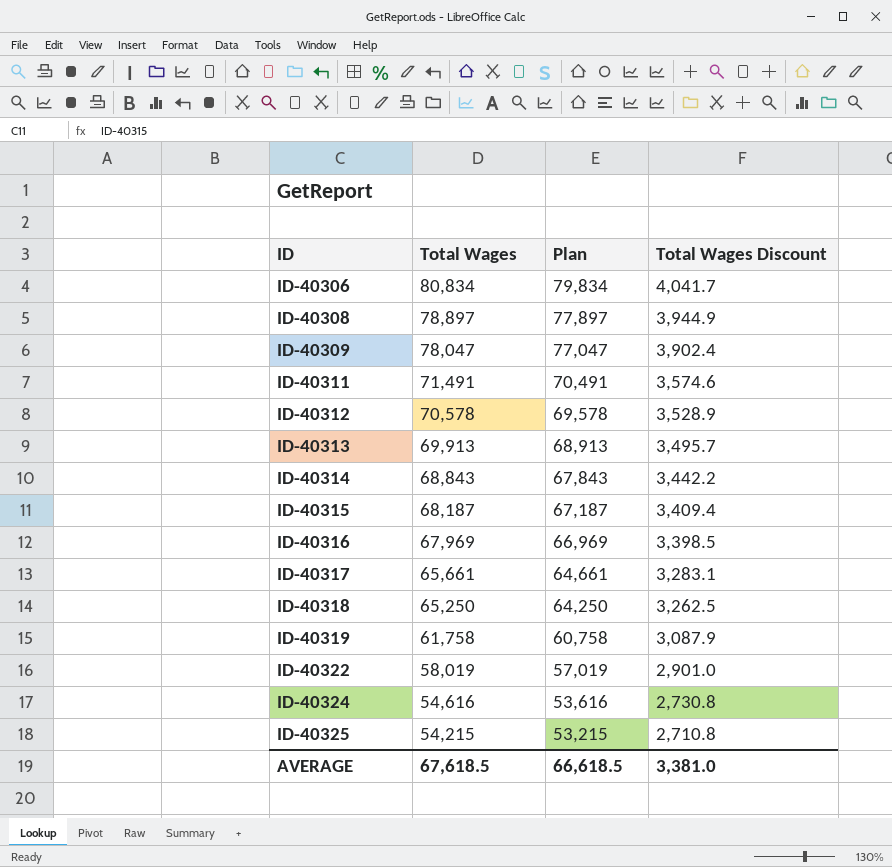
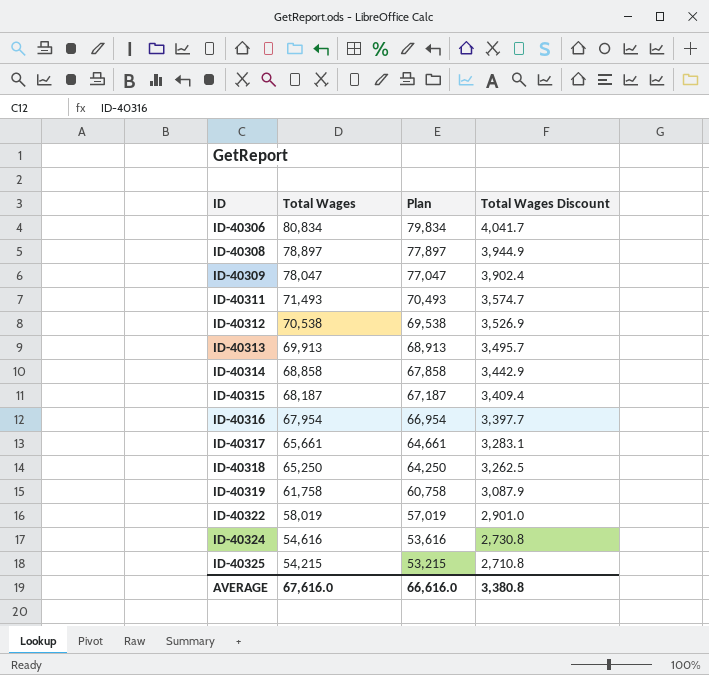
ID-40311 | Total Wages: 71,491 -> 71,493
ID-40311 | Plan: 70,491 -> 70,493
ID-40311 | Total Wages Discount: 3,574.6 -> 3,574.7
ID-40312 | Total Wages: 70,578 -> 70,538
ID-40312 | Plan: 69,578 -> 69,538
ID-40312 | Total Wages Discount: 3,528.9 -> 3,526.9
ID-40314 | Total Wages: 68,843 -> 68,858
ID-40314 | Plan: 67,843 -> 67,858
ID-40314 | Total Wages Discount: 3,442.2 -> 3,442.9
ID-40316 | Total Wages: 67,969 -> 67,954
ID-40316 | Plan: 66,969 -> 66,954
ID-40316 | Total Wages Discount: 3,398.5 -> 3,397.7
AVERAGE | Total Wages: 67,618.5 -> 67,616.0
AVERAGE | Plan: 66,618.5 -> 66,616.0
AVERAGE | Total Wages Discount: 3,381.0 -> 3,380.8

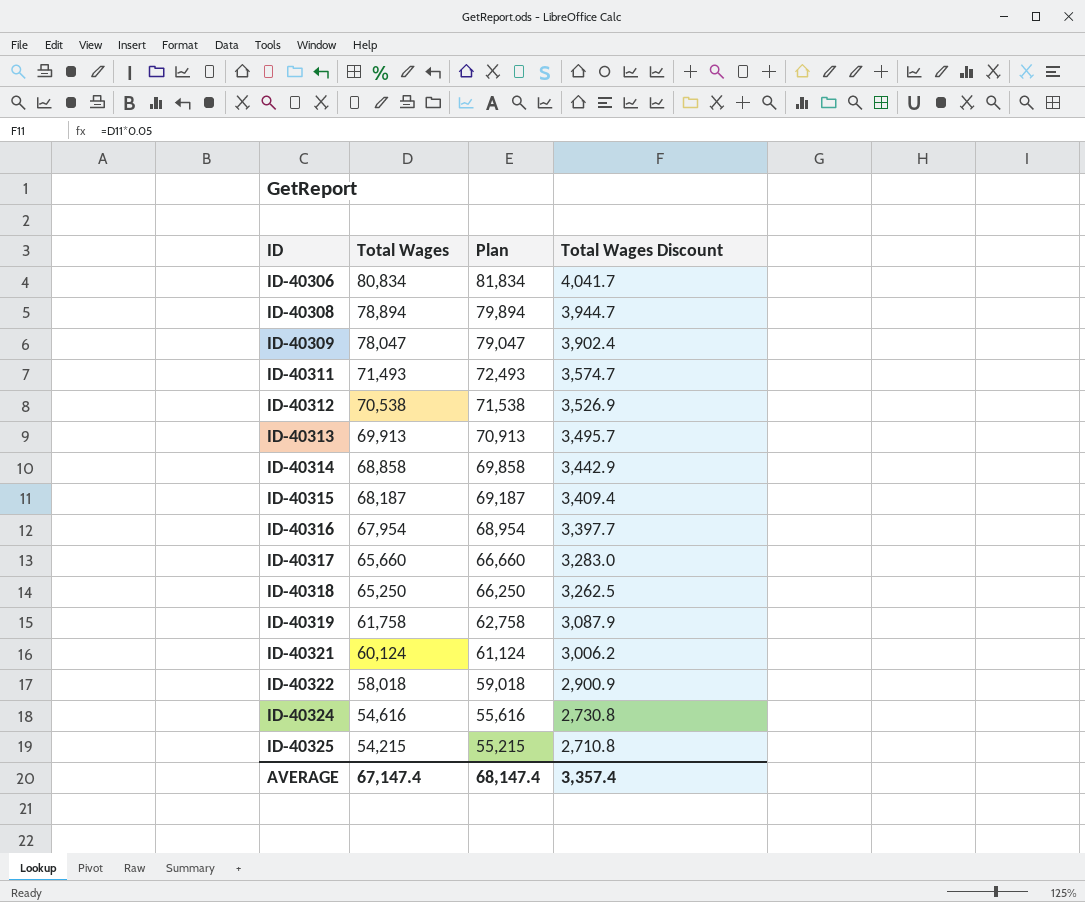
column Plan | formula: [Total Wages] - 1000 -> [Total Wages] + 1000
ID-40308 | Total Wages: 78,897 -> 78,894
ID-40308 | Total Wages Discount: 3,944.9 -> 3,944.7
ID-40317 | Total Wages: 65,661 -> 65,660
ID-40317 | Total Wages Discount: 3,283.1 -> 3,283.0
row ID-40321: none -> 60,124 | 61,124 | 3,006.2
ID-40322 | Total Wages: 58,019 -> 58,018
ID-40322 | Total Wages Discount: 2,901.0 -> 2,900.9
AVERAGE | Total Wages: 67,616.0 -> 67,147.4
AVERAGE | Plan: 66,616.0 -> 68,147.4
AVERAGE | Total Wages Discount: 3,380.8 -> 3,357.4

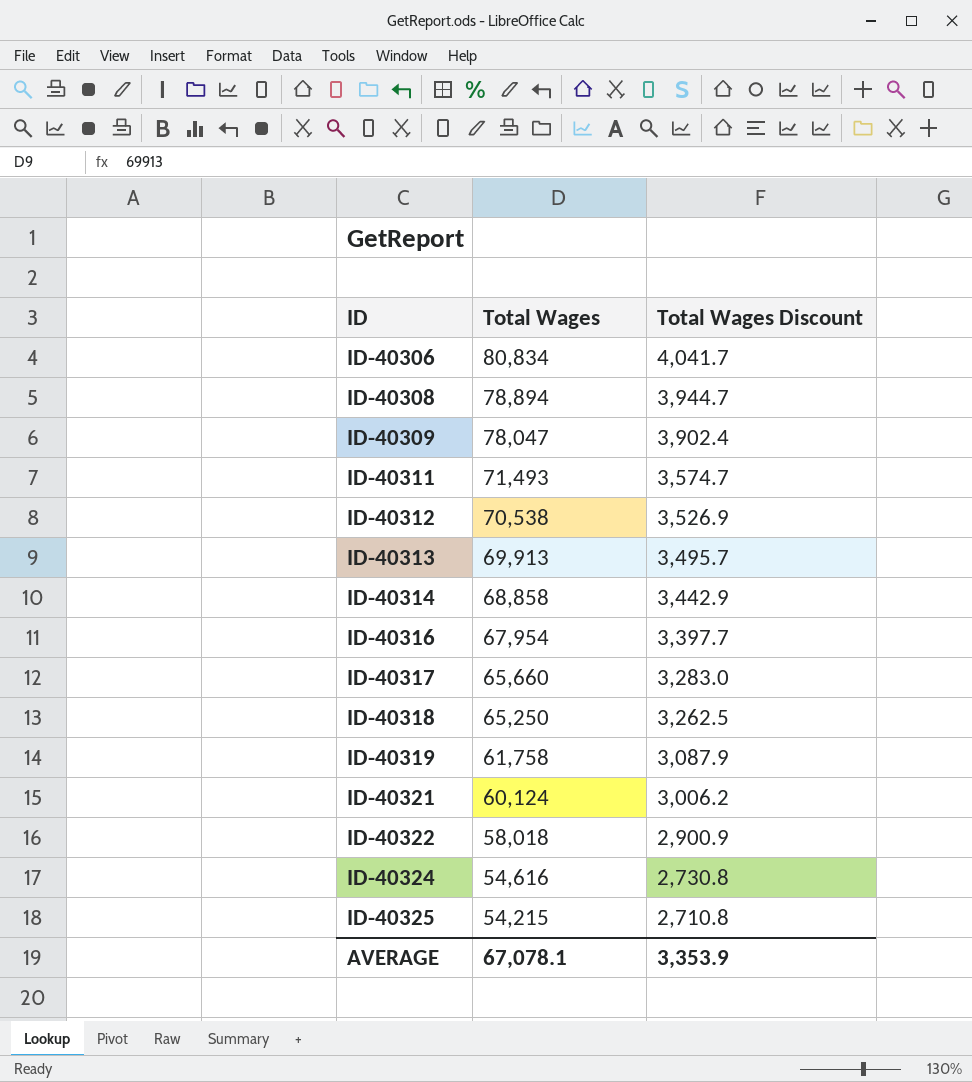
column Plan | formula: [Total Wages] + 1000 -> none
row ID-40315: 68,187 | 69,187 | 3,409.4 -> none
AVERAGE | Total Wages: 67,147.4 -> 67,078.1
AVERAGE | Total Wages Discount: 3,357.4 -> 3,353.9

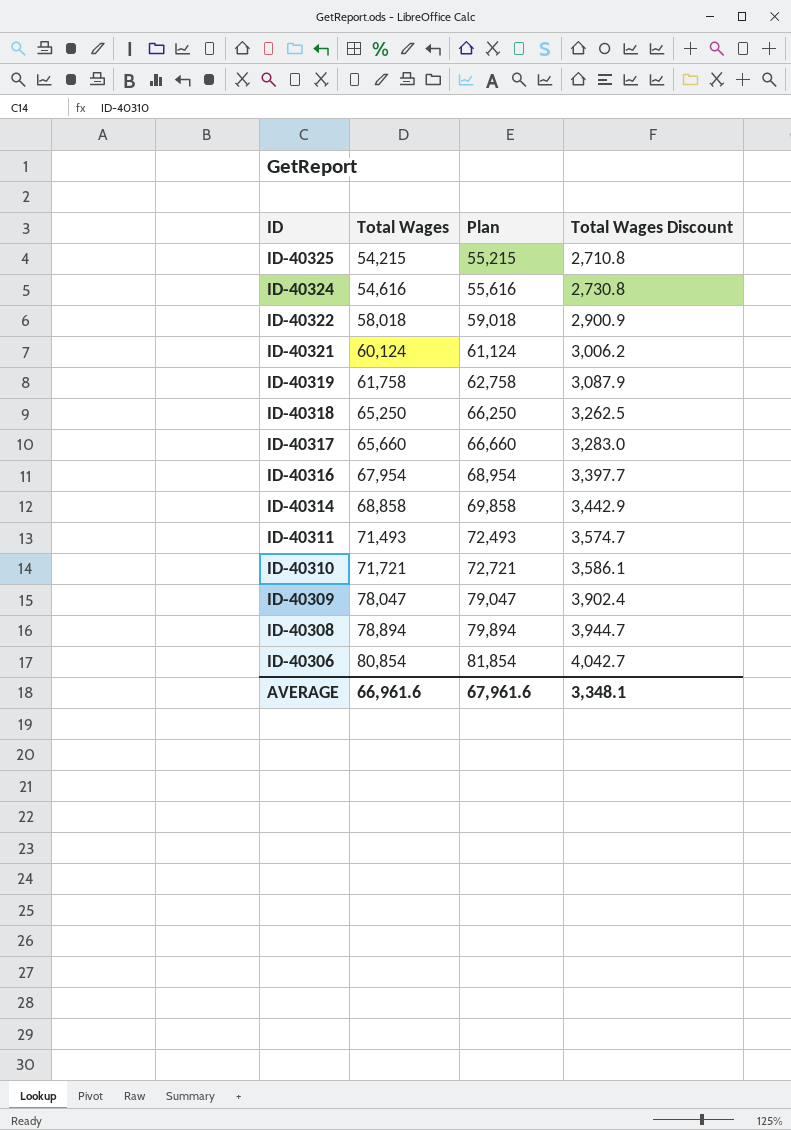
row order: ID ascending -> ID descending
column Plan | formula: none -> [Total Wages] + 1000
row ID-40312: 70,538 | 3,526.9 -> none
row ID-40313: 69,913 | 3,495.7 -> none
row ID-40310: none -> 71,721 | 72,721 | 3,586.1
ID-40306 | Total Wages: 80,834 -> 80,854
ID-40306 | Total Wages Discount: 4,041.7 -> 4,042.7
AVERAGE | Total Wages: 67,078.1 -> 66,961.6
AVERAGE | Total Wages Discount: 3,353.9 -> 3,348.1

